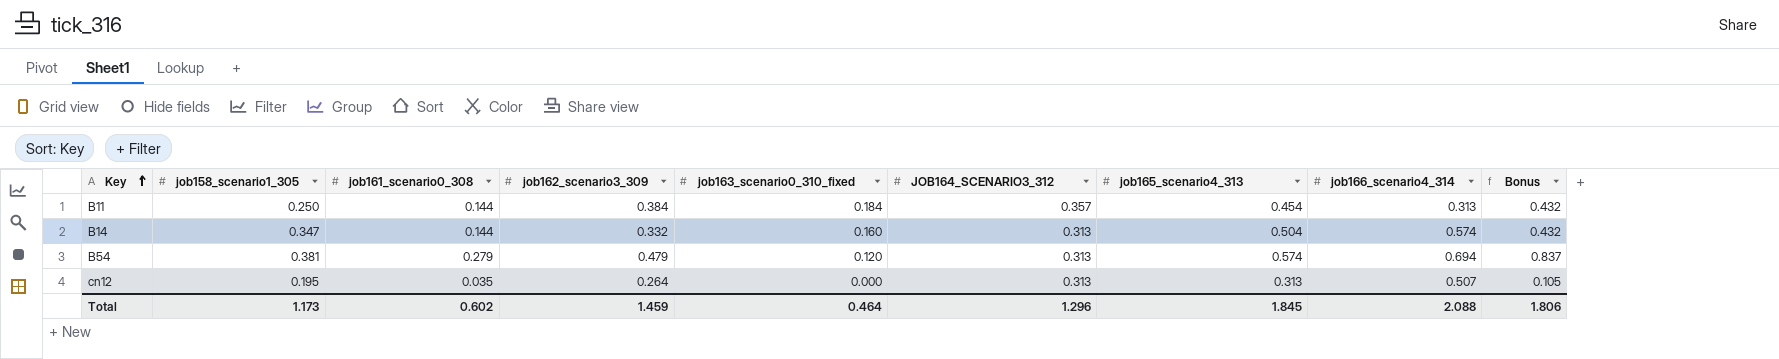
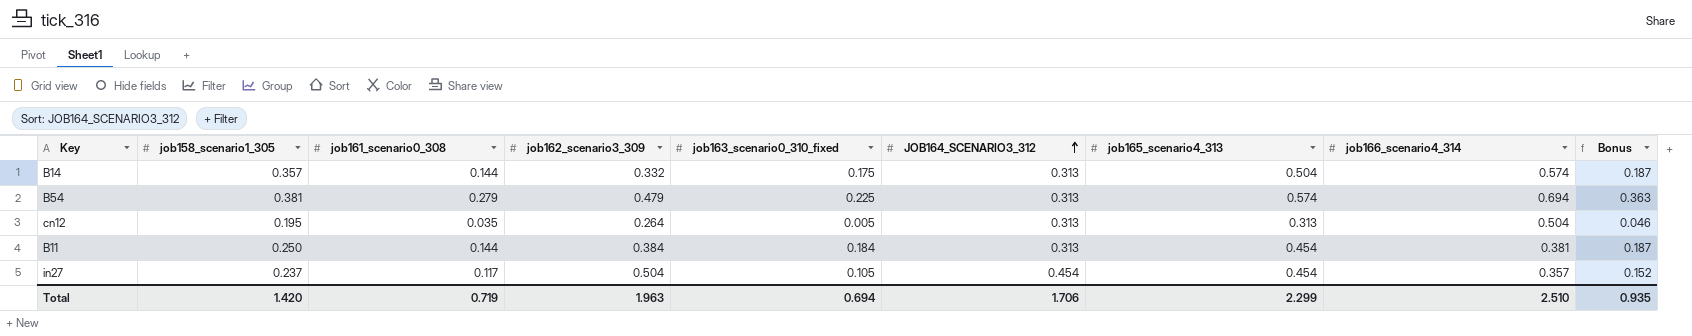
row order: Key ascending -> JOB164_SCENARIO3_312 ascending
column Bonus | formula: [job161_scenario0_308] * 3 -> [job161_scenario0_308] * 1.3
B14 | job158_scenario1_305: 0.347 -> 0.357
B14 | job163_scenario0_310_fixed: 0.160 -> 0.175
B54 | job163_scenario0_310_fixed: 0.120 -> 0.225
cn12 | job163_scenario0_310_fixed: 0.000 -> 0.005
cn12 | job166_scenario4_314: 0.507 -> 0.504
B11 | JOB164_SCENARIO3_312: 0.357 -> 0.313
B11 | job166_scenario4_314: 0.313 -> 0.381
row in27: none -> 0.237 | 0.117 | 0.504 | 0.105 | 0.454 | 0.454 | 0.357 | 0.152
Total | job158_scenario1_305: 1.173 -> 1.420
Total | job161_scenario0_308: 0.602 -> 0.719
Total | job162_scenario3_309: 1.459 -> 1.963
Total | job163_scenario0_310_fixed: 0.464 -> 0.694
Total | JOB164_SCENARIO3_312: 1.296 -> 1.706
Total | job165_scenario4_313: 1.845 -> 2.299
Total | job166_scenario4_314: 2.088 -> 2.510
Total | Bonus: 1.806 -> 0.935

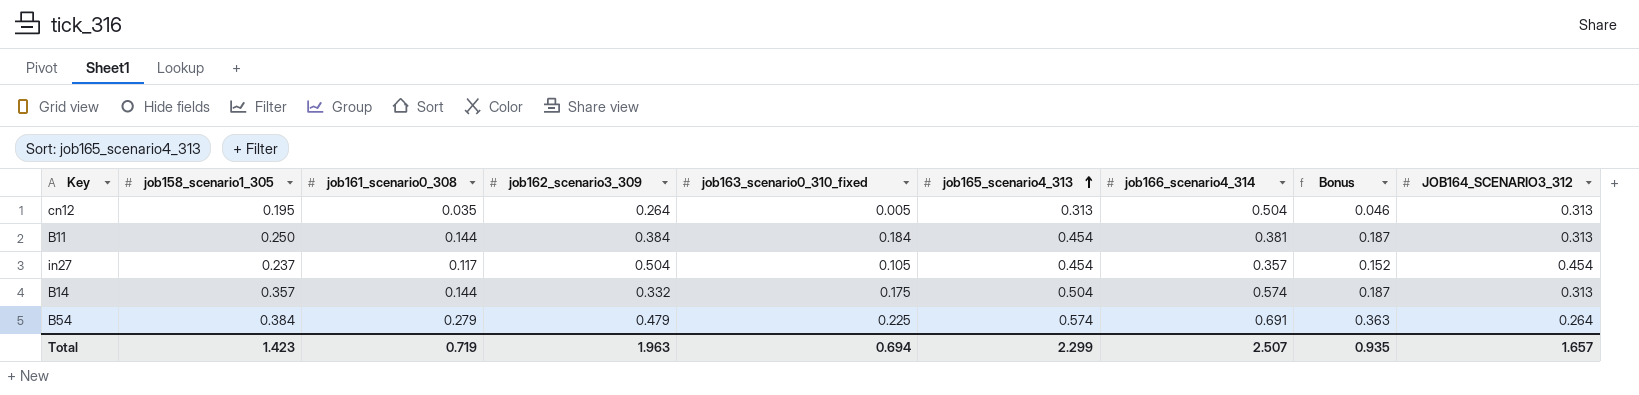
row order: JOB164_SCENARIO3_312 ascending -> job165_scenario4_313 ascending
column JOB164_SCENARIO3_312 | position: 6 -> 9
B54 | job158_scenario1_305: 0.381 -> 0.384
B54 | job166_scenario4_314: 0.694 -> 0.691
B54 | JOB164_SCENARIO3_312: 0.313 -> 0.264
Total | job158_scenario1_305: 1.420 -> 1.423
Total | job166_scenario4_314: 2.510 -> 2.507
Total | JOB164_SCENARIO3_312: 1.706 -> 1.657

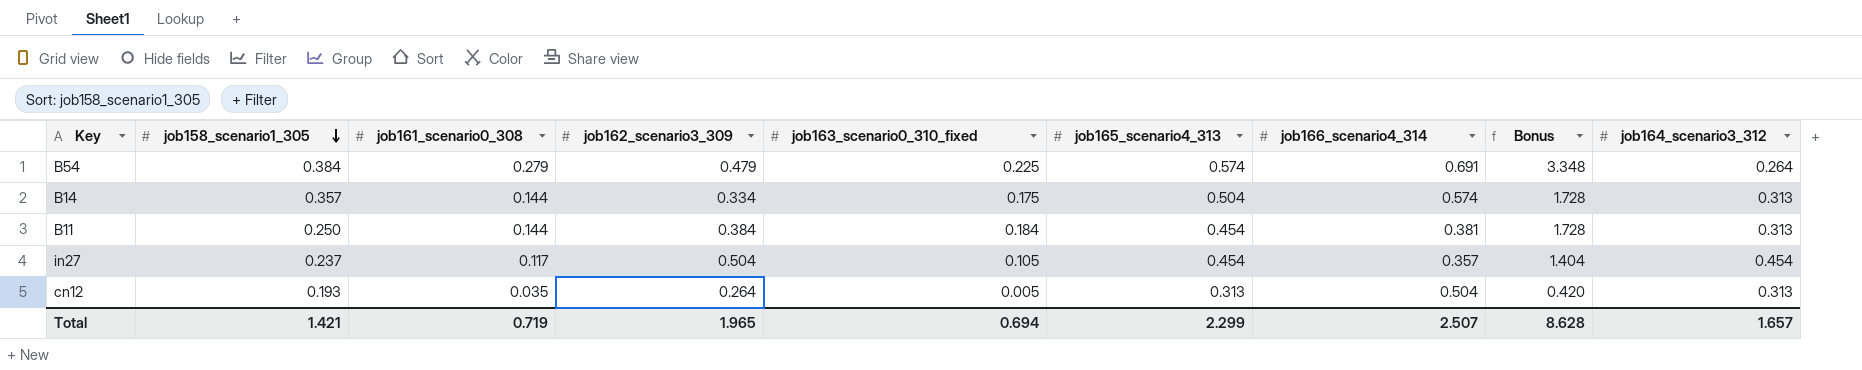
row order: job165_scenario4_313 ascending -> job158_scenario1_305 descending
column Bonus | formula: [job161_scenario0_308] * 1.3 -> [job161_scenario0_308] * 12
column name: JOB164_SCENARIO3_312 -> job164_scenario3_312
B14 | job162_scenario3_309: 0.332 -> 0.334
cn12 | job158_scenario1_305: 0.195 -> 0.193
Total | job158_scenario1_305: 1.423 -> 1.421
Total | job162_scenario3_309: 1.963 -> 1.965
Total | Bonus: 0.935 -> 8.628

